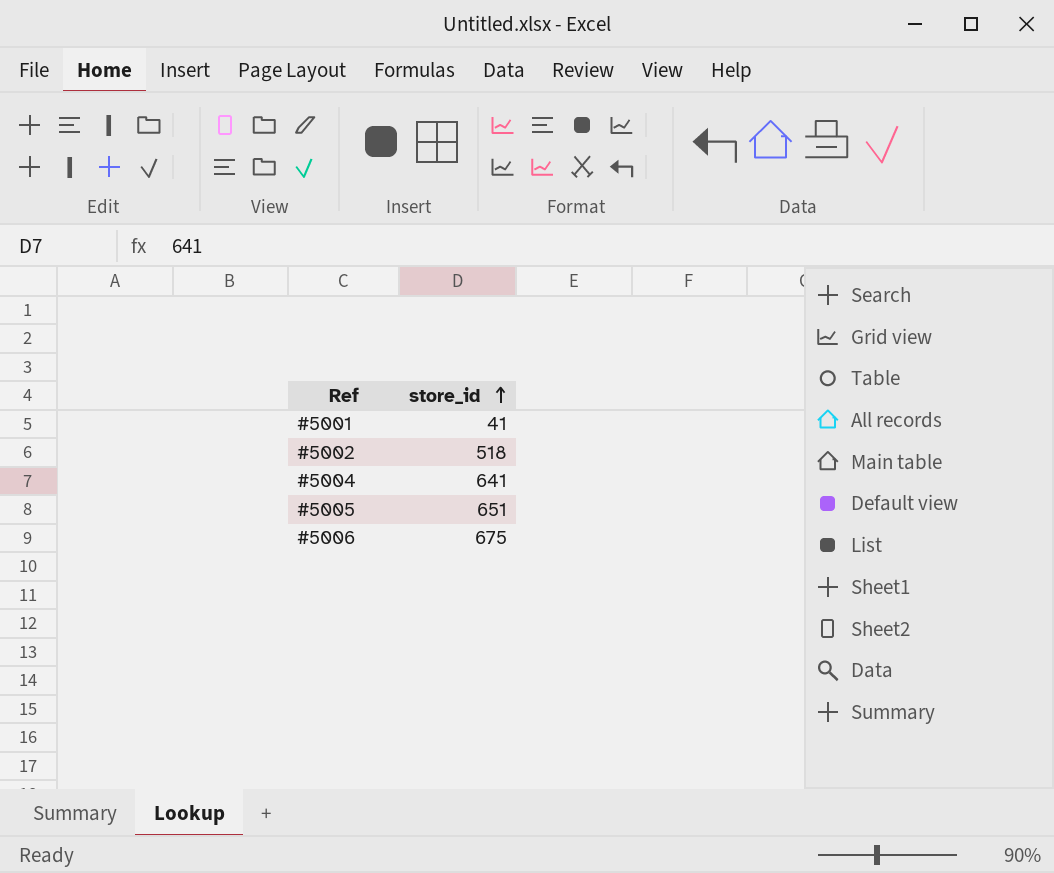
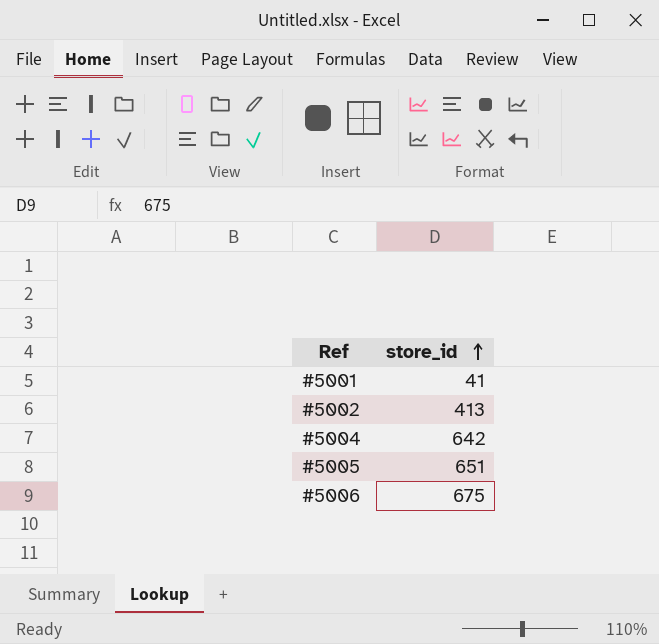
#5002 | store_id: 518 -> 413
#5004 | store_id: 641 -> 642

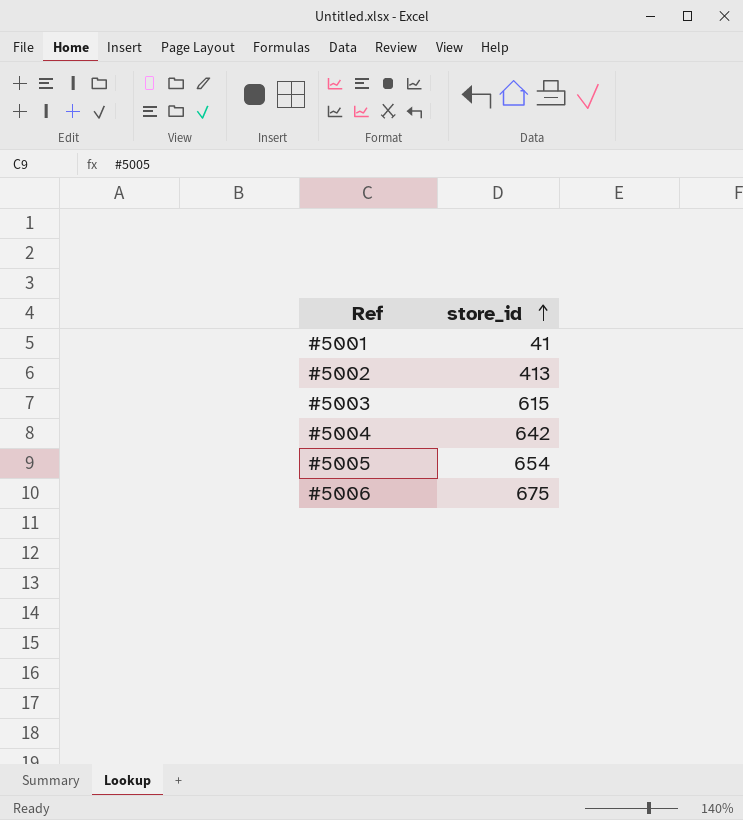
row #5003: none -> 615
#5005 | store_id: 651 -> 654

